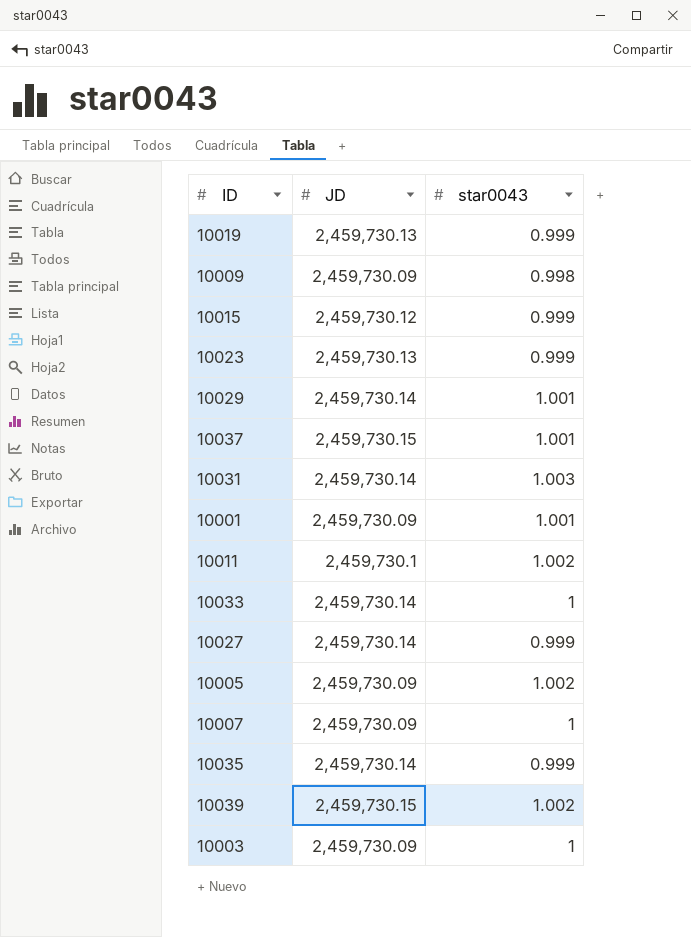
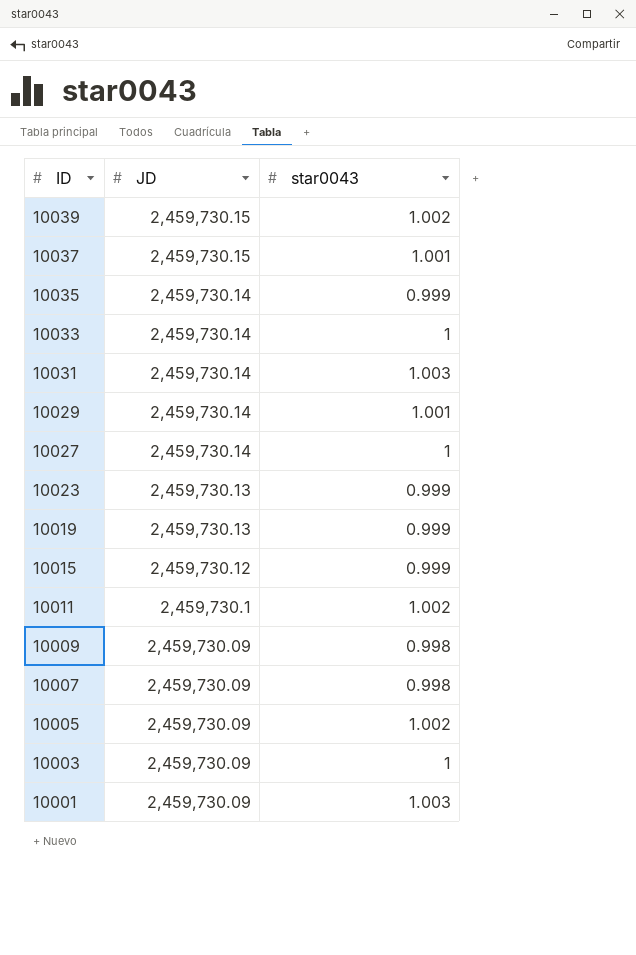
row order: none -> ID descending
10027 | star0043: 0.999 -> 1
10007 | star0043: 1 -> 0.998
10001 | star0043: 1.001 -> 1.003

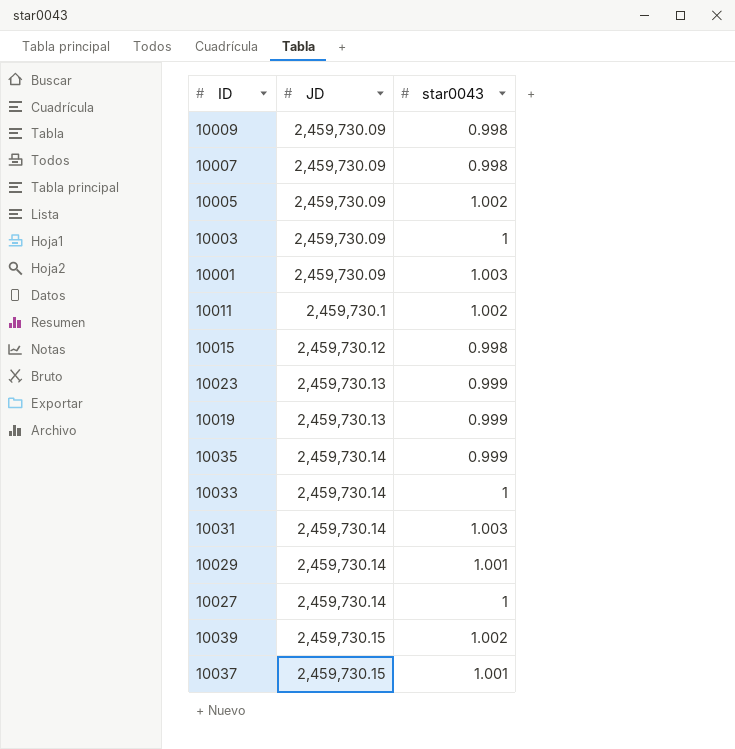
row order: ID descending -> JD ascending
10015 | star0043: 0.999 -> 0.998

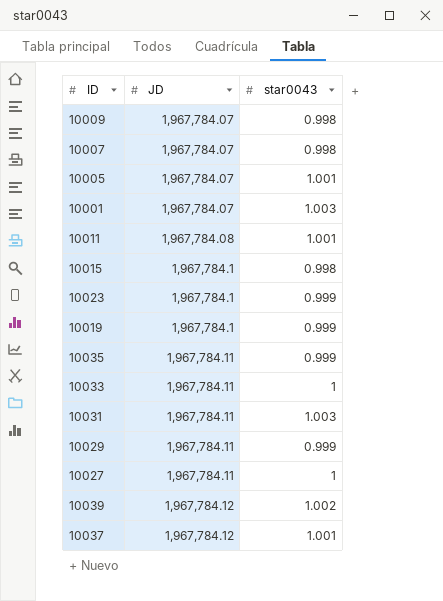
row 10003: 2,459,730.09 | 1 -> none
10009 | JD: 2,459,730.09 -> 1,967,784.07
10007 | JD: 2,459,730.09 -> 1,967,784.07
10005 | JD: 2,459,730.09 -> 1,967,784.07
10005 | star0043: 1.002 -> 1.001
10001 | JD: 2,459,730.09 -> 1,967,784.07
10011 | JD: 2,459,730.1 -> 1,967,784.08
10011 | star0043: 1.002 -> 1.001
10015 | JD: 2,459,730.12 -> 1,967,784.1
10023 | JD: 2,459,730.13 -> 1,967,784.1
10019 | JD: 2,459,730.13 -> 1,967,784.1
10035 | JD: 2,459,730.14 -> 1,967,784.11
10033 | JD: 2,459,730.14 -> 1,967,784.11
10031 | JD: 2,459,730.14 -> 1,967,784.11
10029 | JD: 2,459,730.14 -> 1,967,784.11
10029 | star0043: 1.001 -> 0.999
10027 | JD: 2,459,730.14 -> 1,967,784.11
10039 | JD: 2,459,730.15 -> 1,967,784.12
10037 | JD: 2,459,730.15 -> 1,967,784.12

